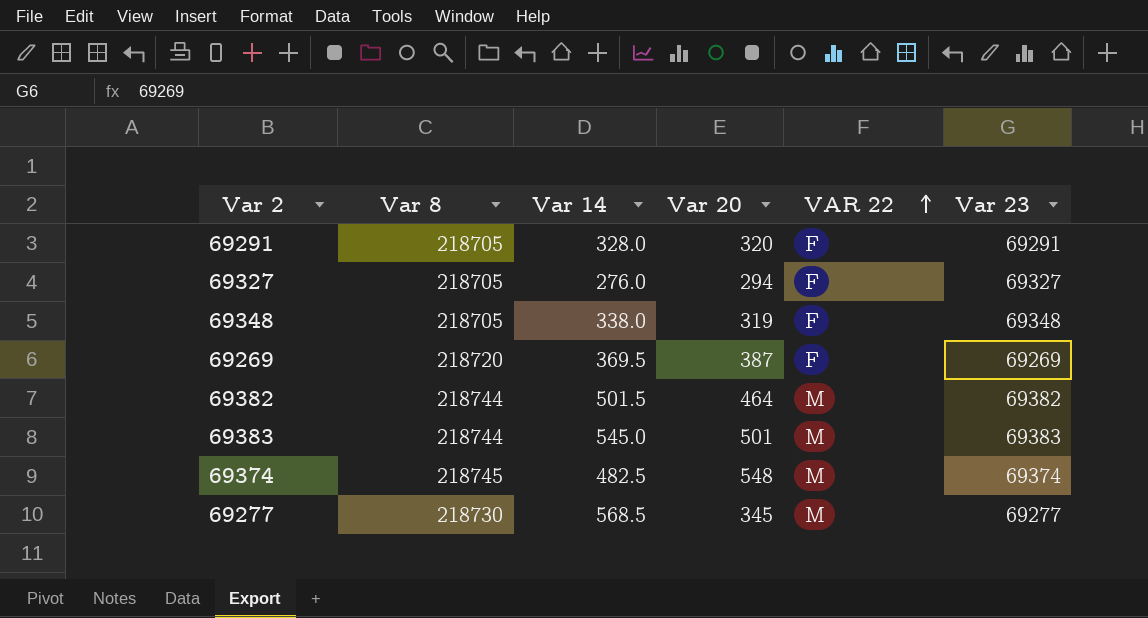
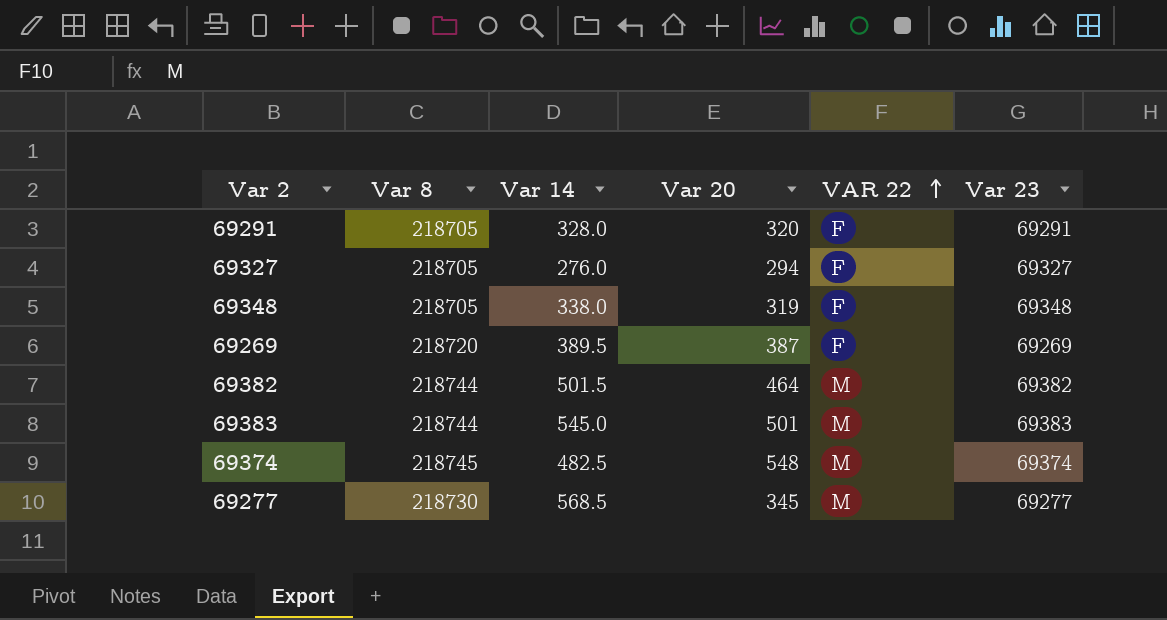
69269 | Var 14: 369.5 -> 389.5

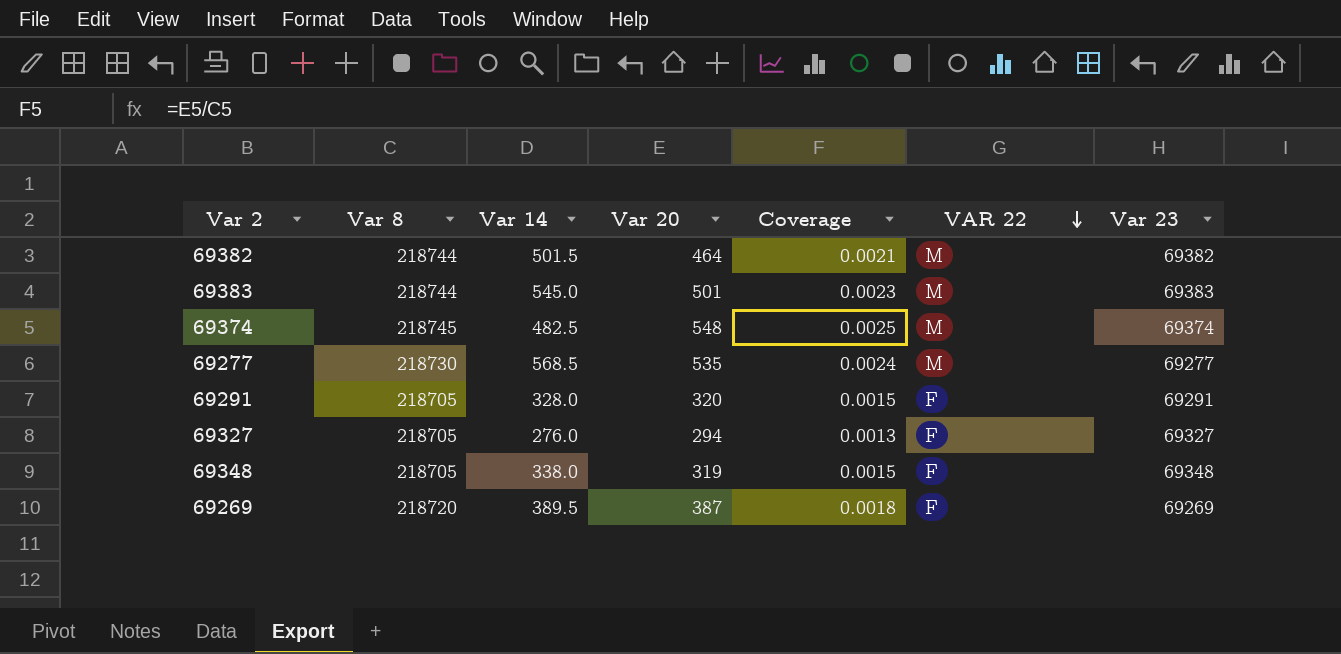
row order: VAR 22 ascending -> VAR 22 descending
column Coverage | formula: none -> [Var 20] / [Var 8]
69277 | Var 20: 345 -> 535

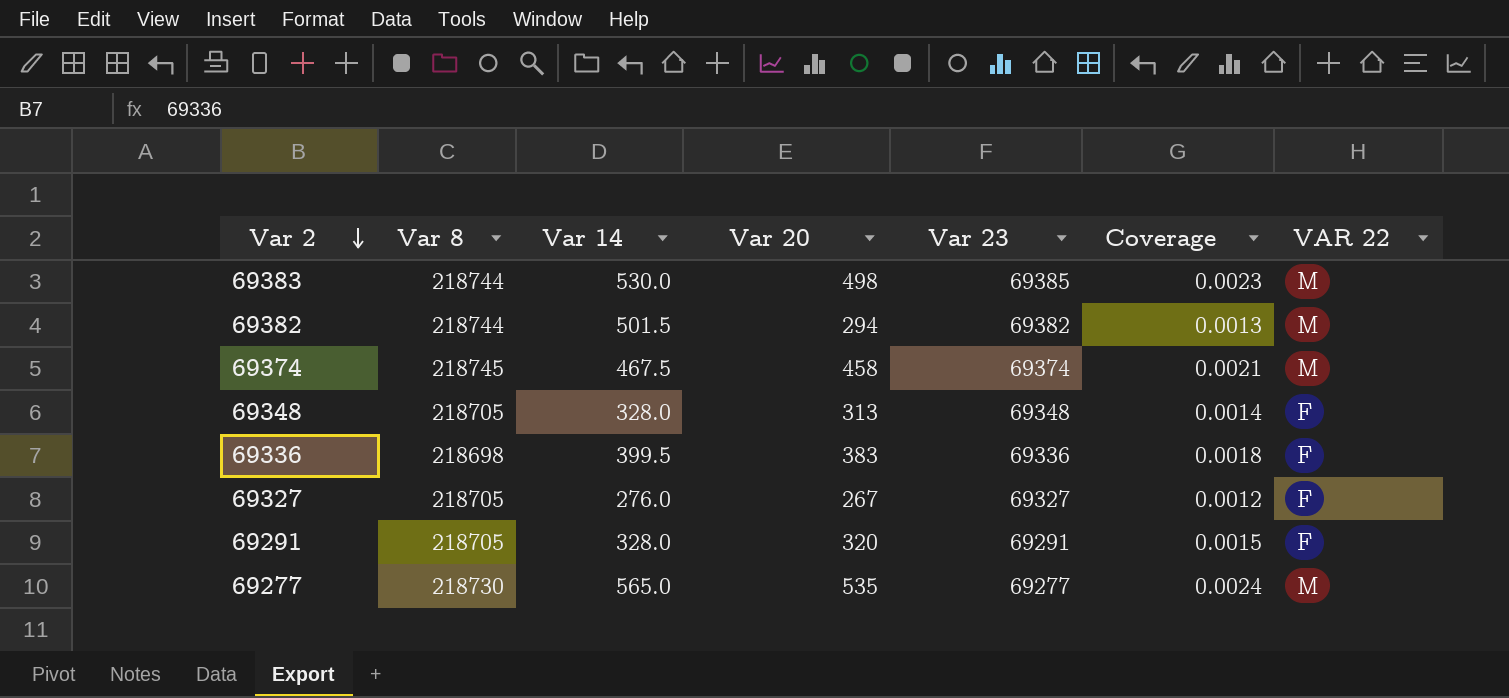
row order: VAR 22 descending -> Var 2 descending
column Var 23 | position: 7 -> 5
row 69269: 218720 | 389.5 | 387 | 0.0018 | F | 69269 -> none
69383 | Var 14: 545.0 -> 530.0
69383 | Var 20: 501 -> 498
69383 | Var 23: 69383 -> 69385
69382 | Var 20: 464 -> 294
69382 | Coverage: 0.0021 -> 0.0013
69374 | Var 14: 482.5 -> 467.5
69374 | Var 20: 548 -> 458
69374 | Coverage: 0.0025 -> 0.0021
69348 | Var 14: 338.0 -> 328.0
69348 | Var 20: 319 -> 313
69348 | Coverage: 0.0015 -> 0.0014
row 69336: none -> 218698 | 399.5 | 383 | 69336 | 0.0018 | F
69327 | Var 20: 294 -> 267
69327 | Coverage: 0.0013 -> 0.0012
69277 | Var 14: 568.5 -> 565.0

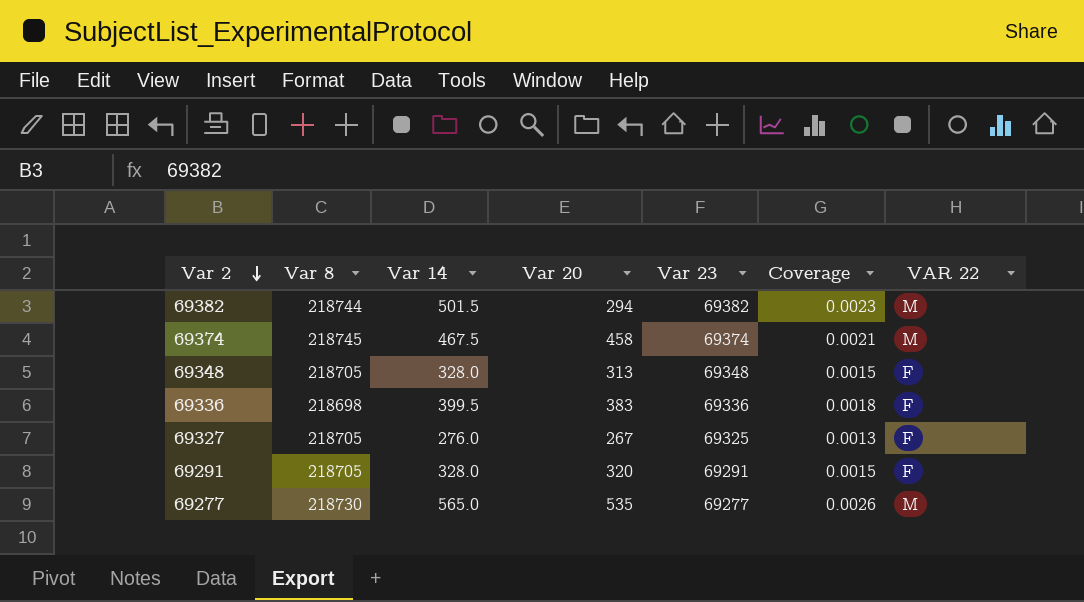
column Coverage | formula: [Var 20] / [Var 8] -> [Var 14] / [Var 8]
row 69383: 218744 | 530.0 | 498 | 69385 | 0.0023 | M -> none
69327 | Var 23: 69327 -> 69325

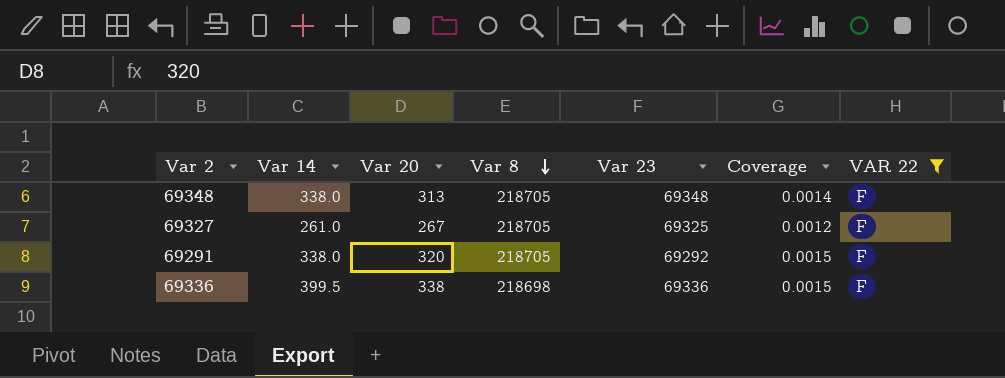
filter: none -> VAR 22 = F
row order: Var 2 descending -> Var 8 descending
column Var 8 | position: 2 -> 4
column Coverage | formula: [Var 14] / [Var 8] -> [Var 20] / [Var 8]
69348 | Var 14: 328.0 -> 338.0
69327 | Var 14: 276.0 -> 261.0
69291 | Var 14: 328.0 -> 338.0
69291 | Var 23: 69291 -> 69292
69336 | Var 20: 383 -> 338

